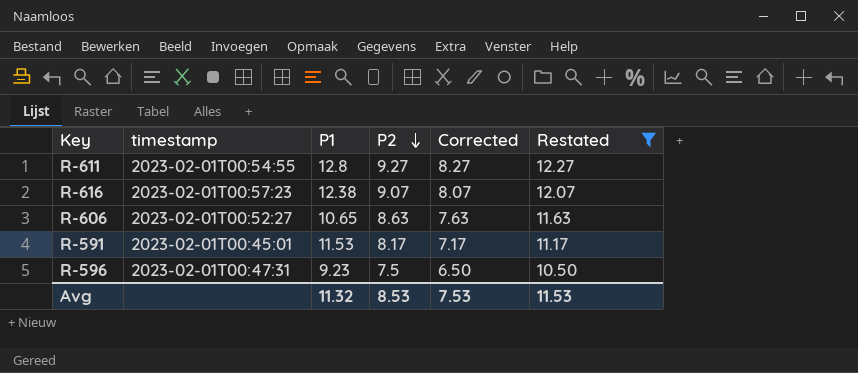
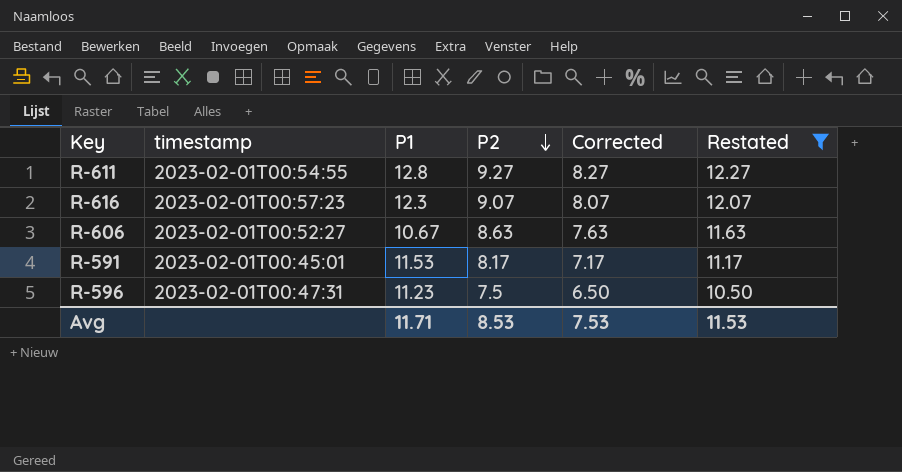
R-616 | P1: 12.38 -> 12.3
R-606 | P1: 10.65 -> 10.67
R-596 | P1: 9.23 -> 11.23
Avg | P1: 11.32 -> 11.71

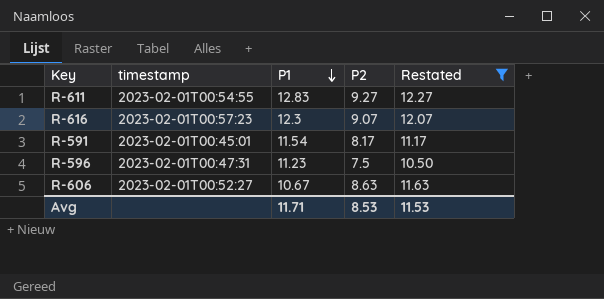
row order: P2 descending -> P1 descending
column Corrected | formula: [P2] - 1 -> none
R-611 | P1: 12.8 -> 12.83
R-591 | P1: 11.53 -> 11.54

